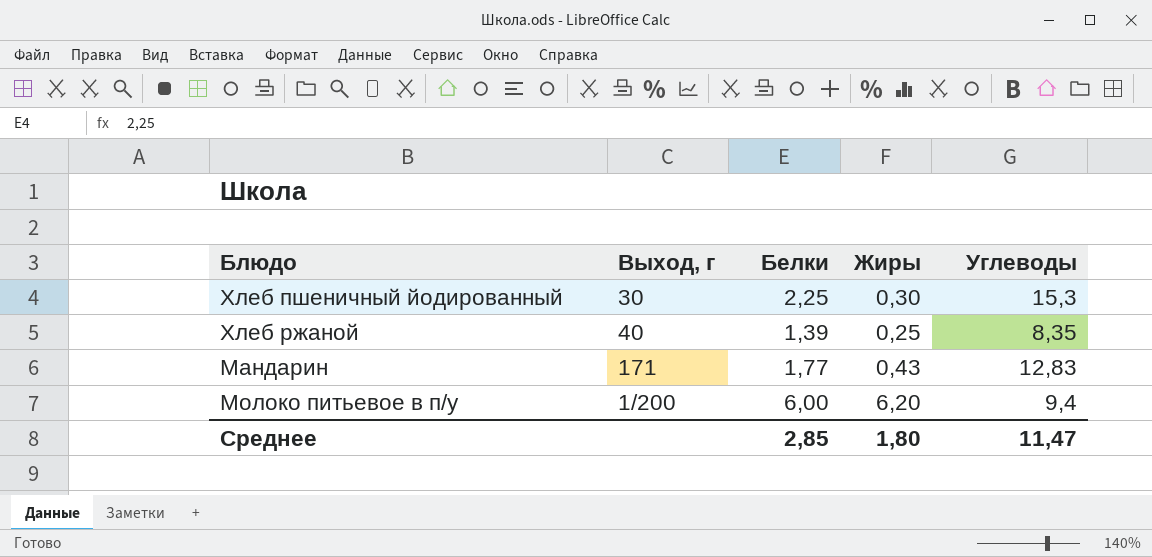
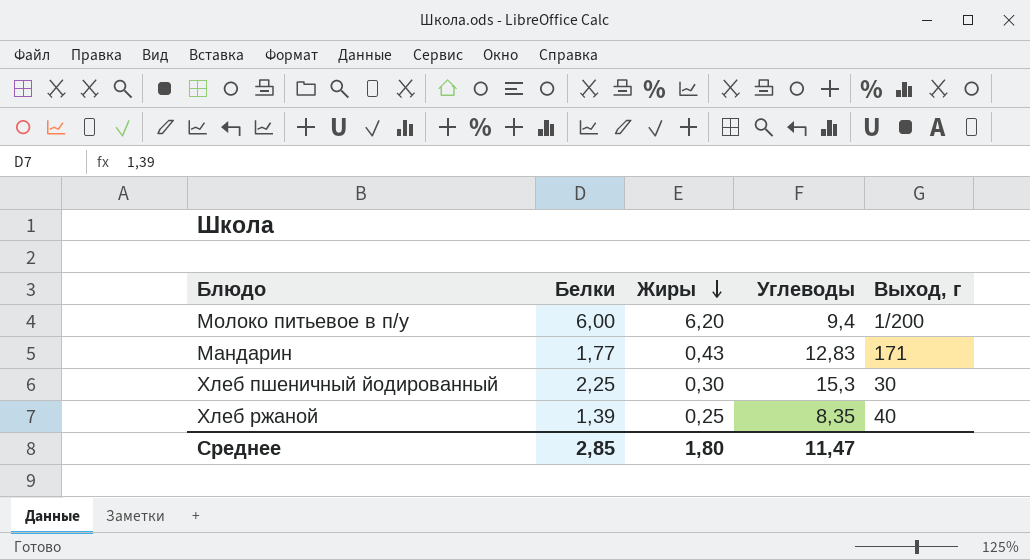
row order: none -> Жиры descending
column Выход, г | position: 2 -> 5

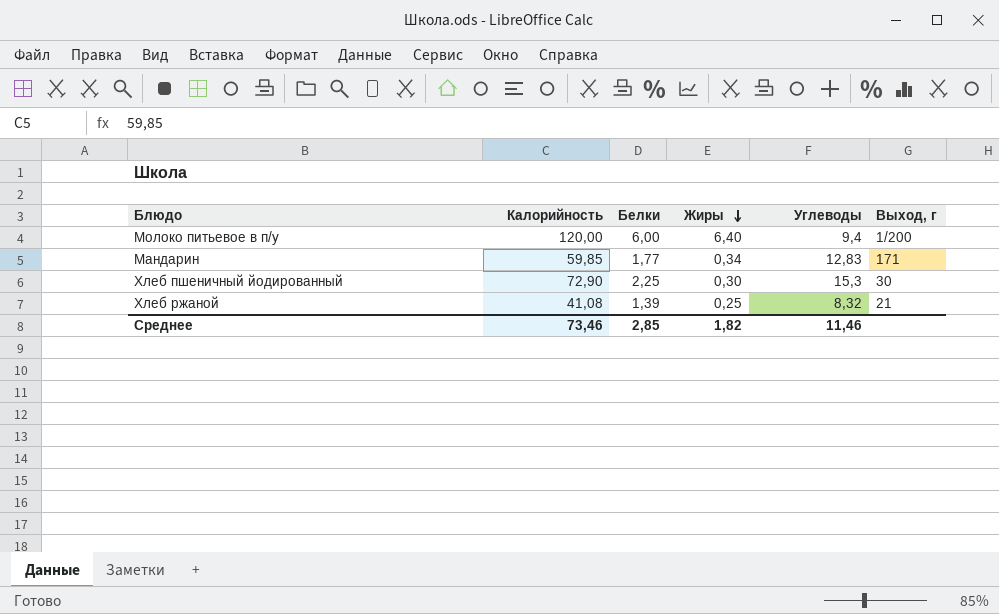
column Калорийность | position: none -> 2
Молоко питьевое в п/у | Жиры: 6,20 -> 6,40
Мандарин | Жиры: 0,43 -> 0,34
Хлеб ржаной | Углеводы: 8,35 -> 8,32
Хлеб ржаной | Выход, г: 40 -> 21
Среднее | Жиры: 1,80 -> 1,82
Среднее | Углеводы: 11,47 -> 11,46

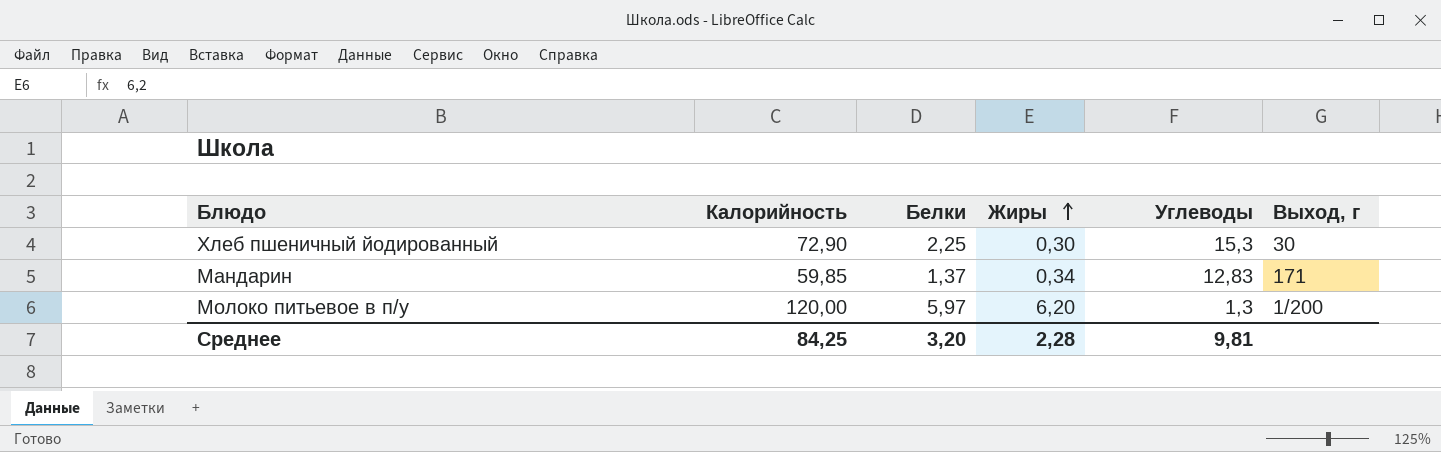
row order: Жиры descending -> Жиры ascending
row Хлеб ржаной: 41,08 | 1,39 | 0,25 | 8,32 | 21 -> none
Мандарин | Белки: 1,77 -> 1,37
Молоко питьевое в п/у | Белки: 6,00 -> 5,97
Молоко питьевое в п/у | Жиры: 6,40 -> 6,20
Молоко питьевое в п/у | Углеводы: 9,4 -> 1,3
Среднее | Калорийность: 73,46 -> 84,25
Среднее | Белки: 2,85 -> 3,20
Среднее | Жиры: 1,82 -> 2,28
Среднее | Углеводы: 11,46 -> 9,81

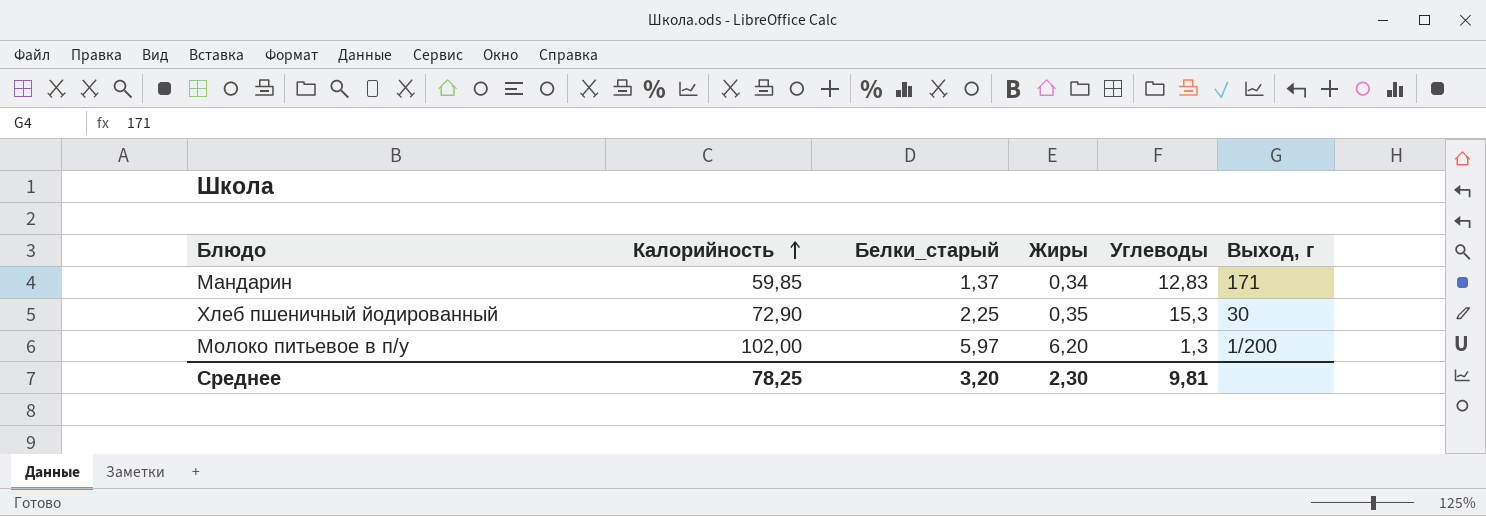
row order: Жиры ascending -> Калорийность ascending
column name: Белки -> Белки_старый
Хлеб пшеничный йодированный | Жиры: 0,30 -> 0,35
Молоко питьевое в п/у | Калорийность: 120,00 -> 102,00
Среднее | Калорийность: 84,25 -> 78,25
Среднее | Жиры: 2,28 -> 2,30

